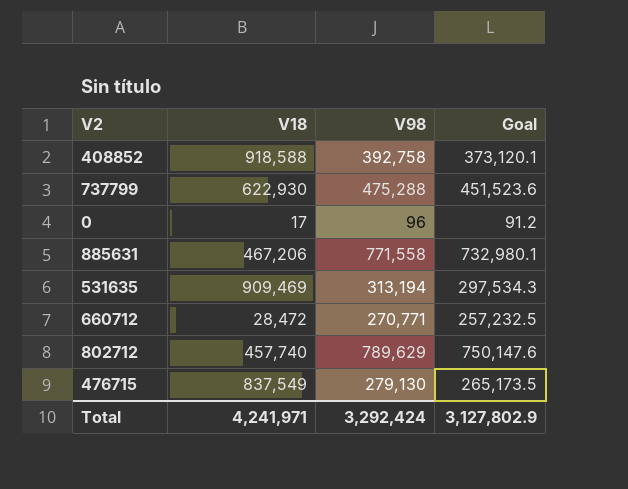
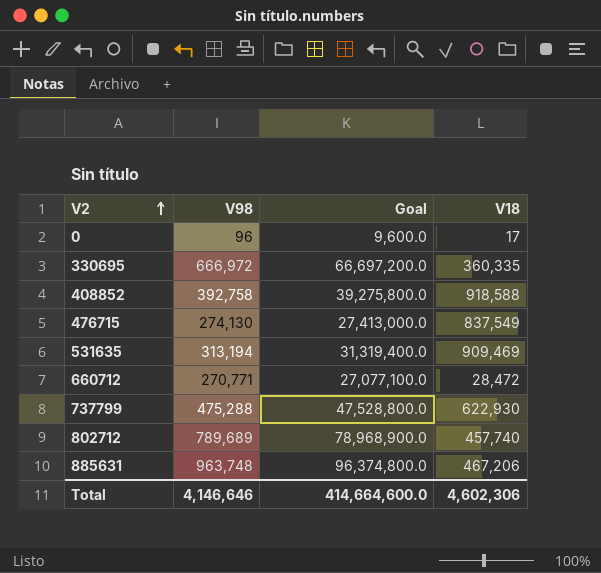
row order: none -> V2 ascending
column Goal | formula: [V98] * 0.95 -> [V98] * 100
column V18 | position: 2 -> 4
row 330695: none -> 666,972 | 66,697,200.0 | 360,335
476715 | V98: 279,130 -> 274,130
802712 | V98: 789,629 -> 789,689
885631 | V98: 771,558 -> 963,748
Total | V98: 3,292,424 -> 4,146,646
Total | Goal: 3,127,802.9 -> 414,664,600.0
Total | V18: 4,241,971 -> 4,602,306

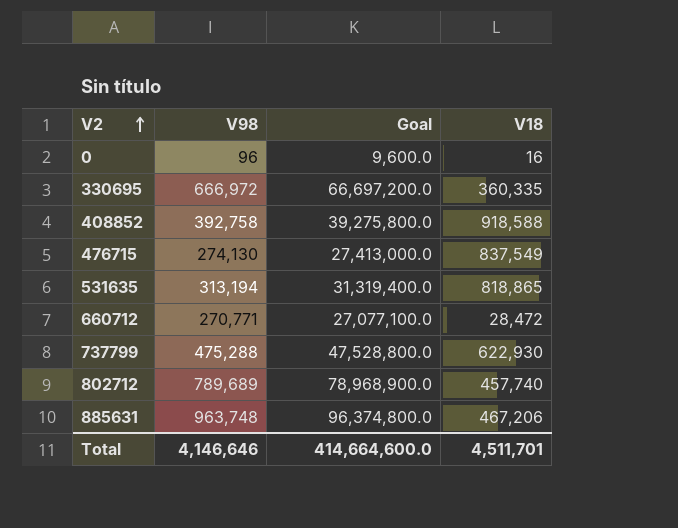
0 | V18: 17 -> 16
531635 | V18: 909,469 -> 818,865
Total | V18: 4,602,306 -> 4,511,701

